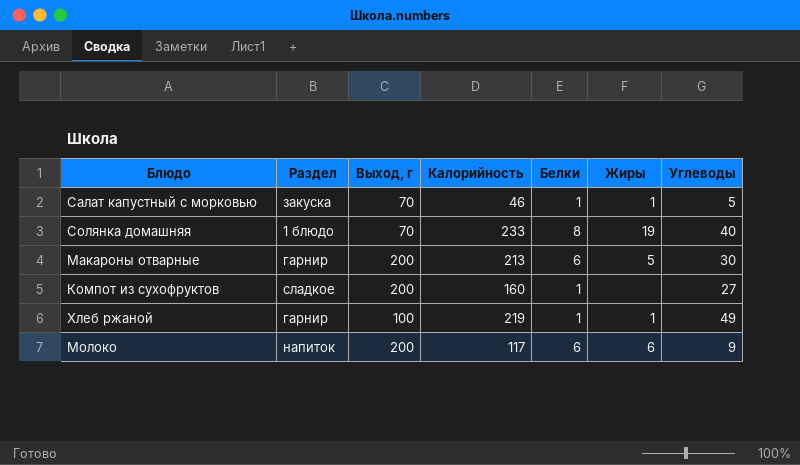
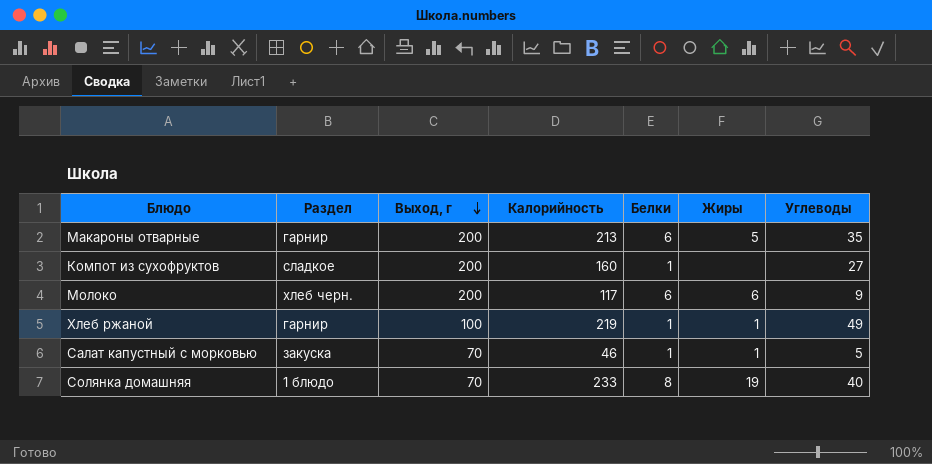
row order: none -> Выход, г descending
Макароны отварные | Углеводы: 30 -> 35
Молоко | Раздел: напиток -> хлеб черн.

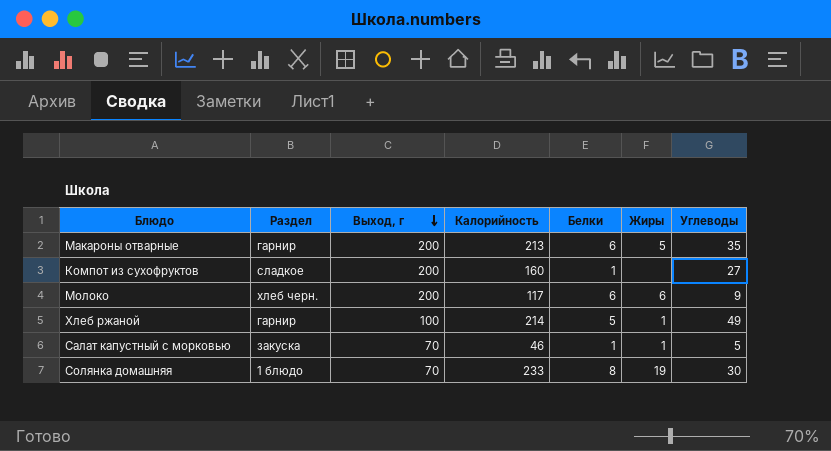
Хлеб ржаной | Калорийность: 219 -> 214
Хлеб ржаной | Белки: 1 -> 5
Солянка домашняя | Углеводы: 40 -> 30

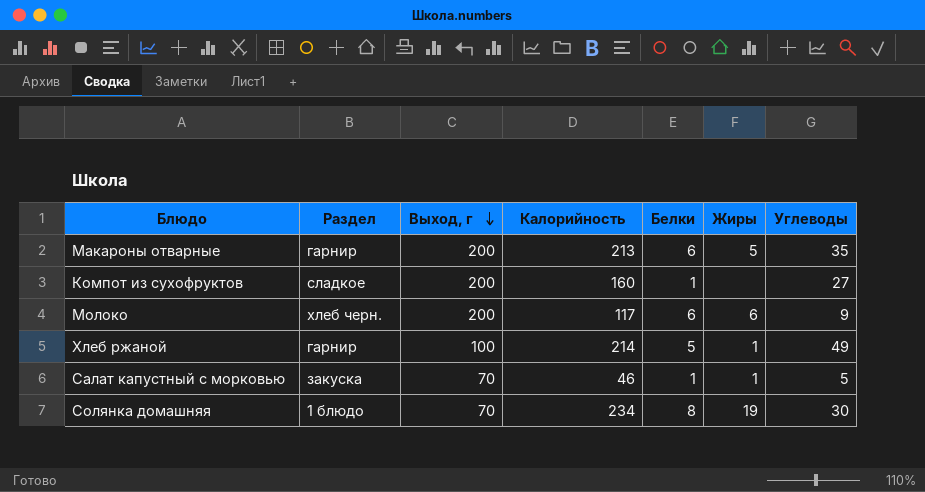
Солянка домашняя | Калорийность: 233 -> 234

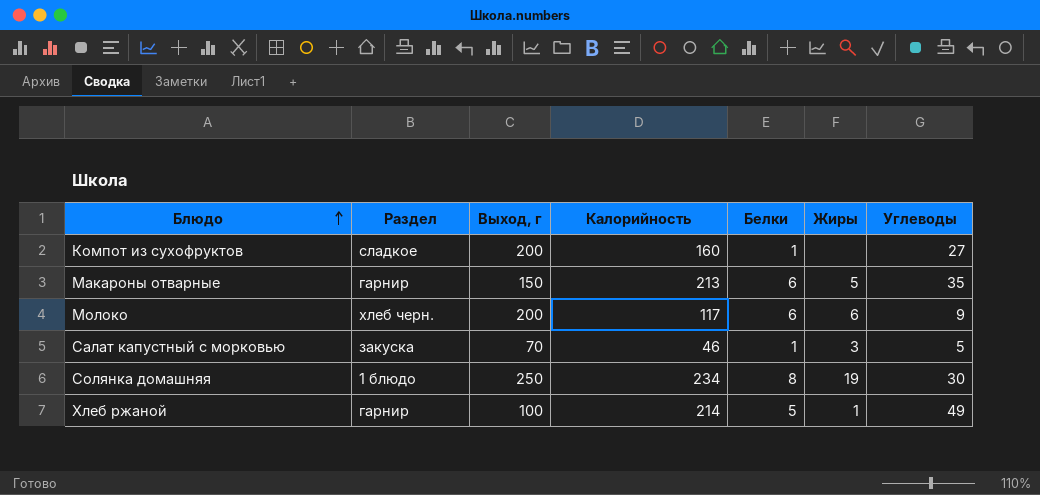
row order: Выход, г descending -> Блюдо ascending
Макароны отварные | Выход, г: 200 -> 150
Салат капустный с морковью | Жиры: 1 -> 3
Солянка домашняя | Выход, г: 70 -> 250

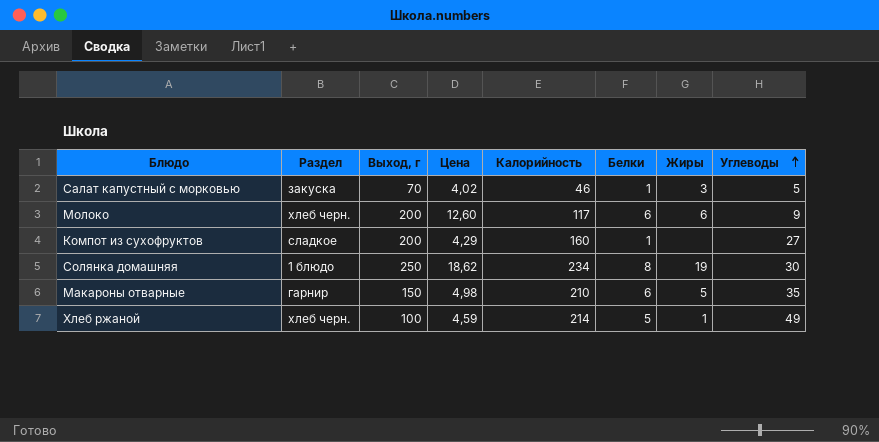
row order: Блюдо ascending -> Углеводы ascending
column Цена | position: none -> 4
Макароны отварные | Калорийность: 213 -> 210
Хлеб ржаной | Раздел: гарнир -> хлеб черн.

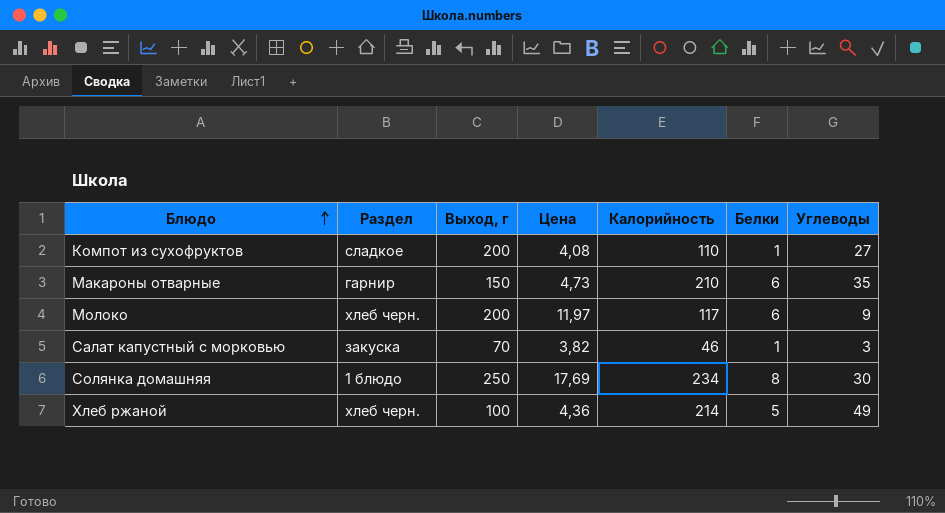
row order: Углеводы ascending -> Блюдо ascending
column Жиры | position: 7 -> none
Компот из сухофруктов | Цена: 4,29 -> 4,08
Компот из сухофруктов | Калорийность: 160 -> 110
Макароны отварные | Цена: 4,98 -> 4,73
Молоко | Цена: 12,60 -> 11,97
Салат капустный с морковью | Цена: 4,02 -> 3,82
Салат капустный с морковью | Углеводы: 5 -> 3
Солянка домашняя | Цена: 18,62 -> 17,69
Хлеб ржаной | Цена: 4,59 -> 4,36

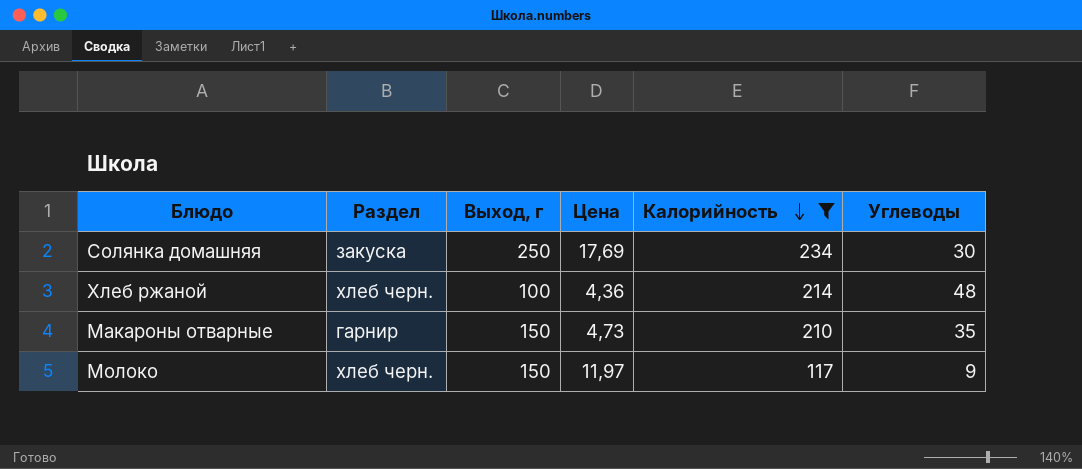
filter: none -> Калорийность >= 117
row order: Блюдо ascending -> Калорийность descending
column Белки | position: 6 -> none
Солянка домашняя | Раздел: 1 блюдо -> закуска
Хлеб ржаной | Углеводы: 49 -> 48
Молоко | Выход, г: 200 -> 150

